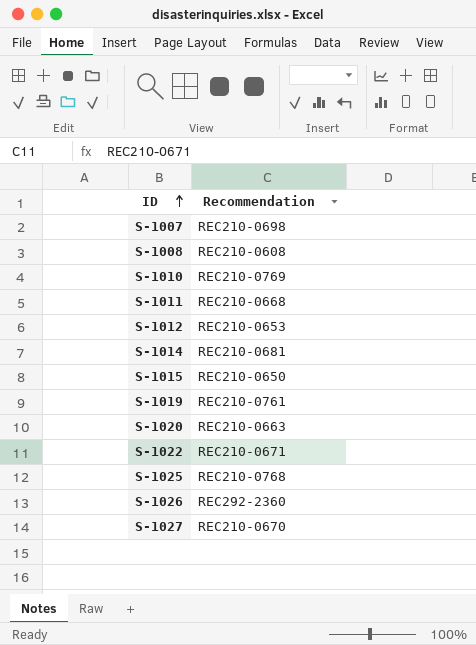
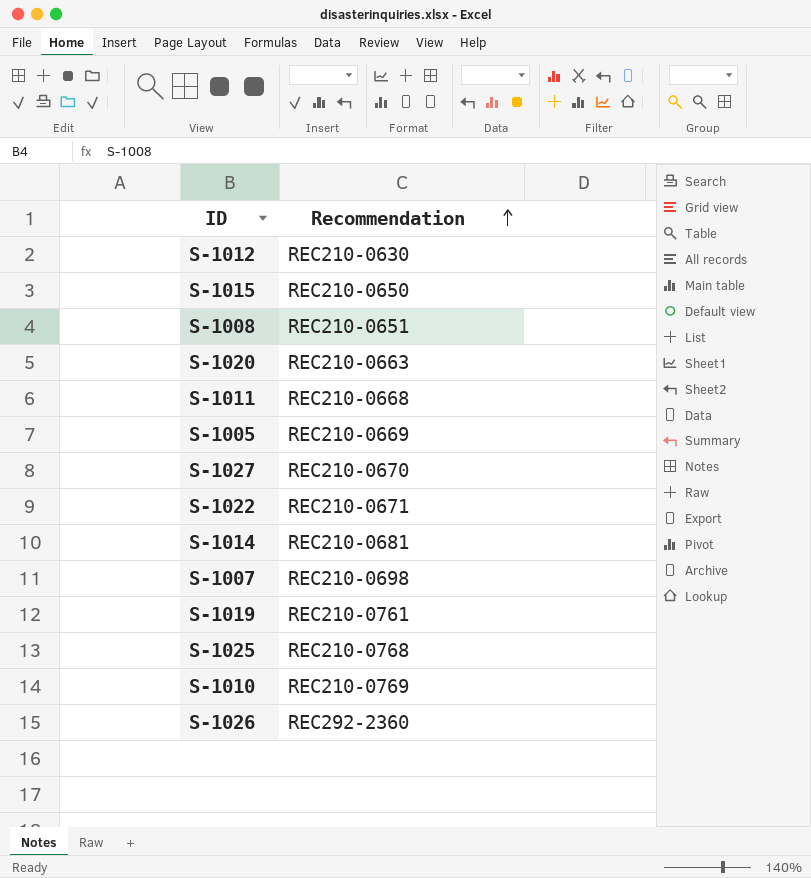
row order: ID ascending -> Recommendation ascending
S-1012 | Recommendation: REC210-0653 -> REC210-0630
S-1008 | Recommendation: REC210-0608 -> REC210-0651
row S-1005: none -> REC210-0669

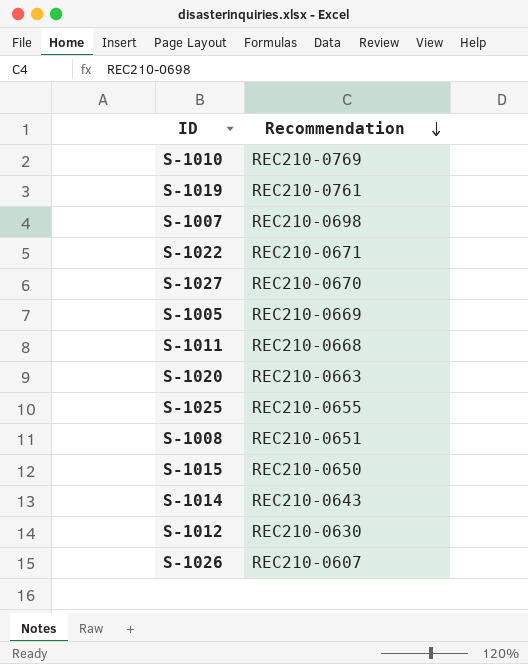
row order: Recommendation ascending -> Recommendation descending
S-1025 | Recommendation: REC210-0768 -> REC210-0655
S-1014 | Recommendation: REC210-0681 -> REC210-0643
S-1026 | Recommendation: REC292-2360 -> REC210-0607

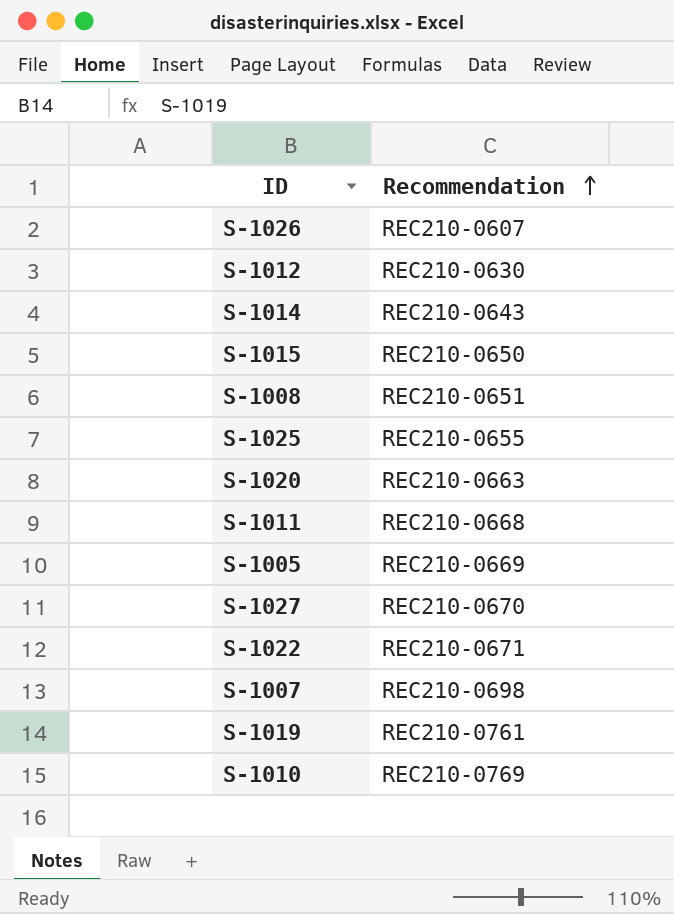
row order: Recommendation descending -> Recommendation ascending

